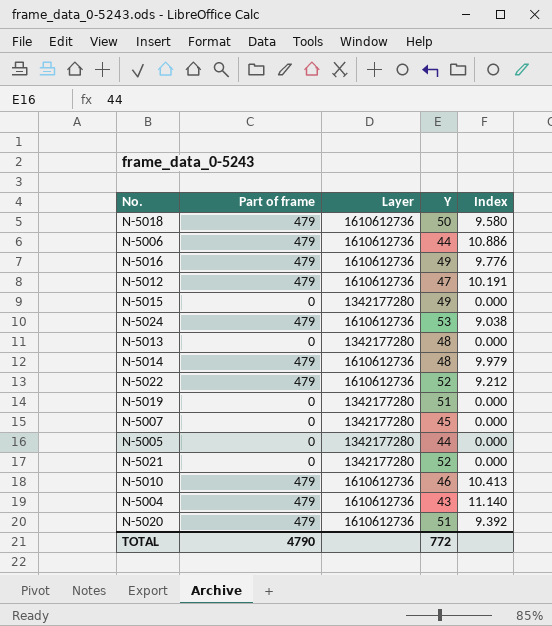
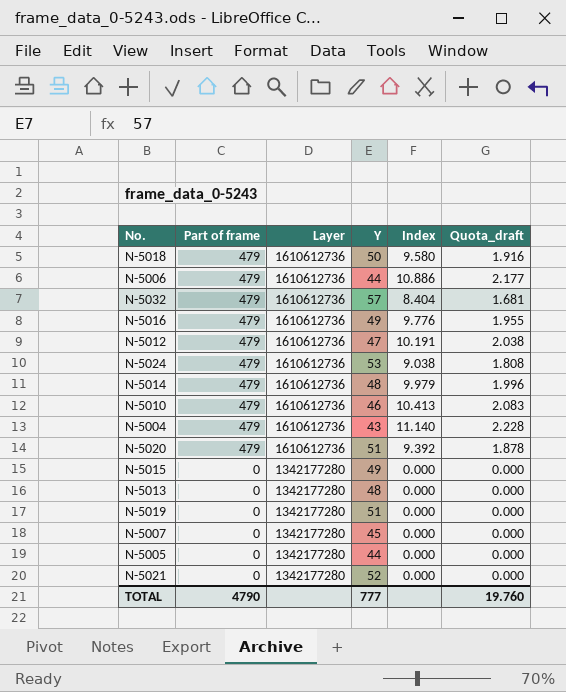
row order: none -> Part of frame descending
column Quota_draft | formula: none -> [Index] * 0.2
row N-5022: 479 | 1610612736 | 52 | 9.212 -> none
row N-5032: none -> 479 | 1610612736 | 57 | 8.404 | 1.681
TOTAL | Y: 772 -> 777

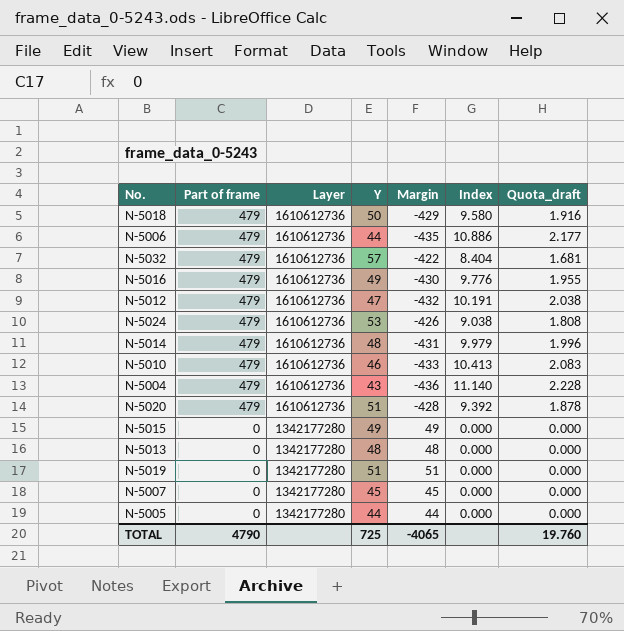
column Margin | formula: none -> [Y] - [Part of frame]
row N-5021: 0 | 1342177280 | 52 | 0.000 | 0.000 -> none
TOTAL | Y: 777 -> 725

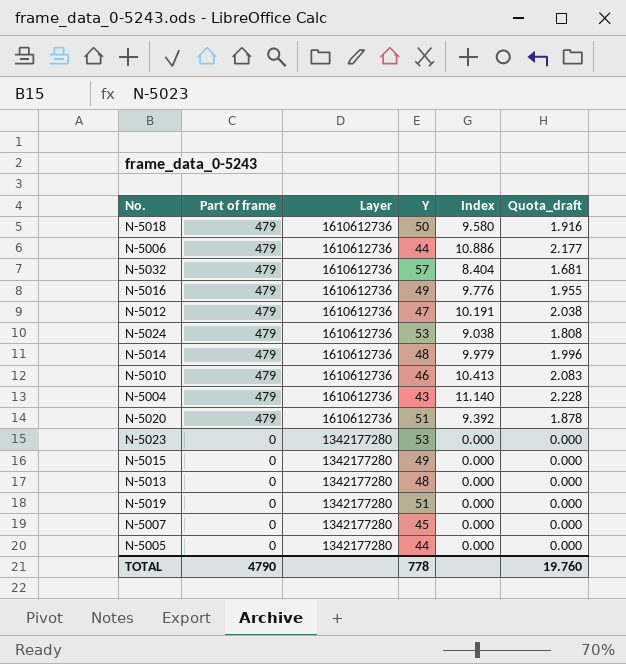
column Margin | formula: [Y] - [Part of frame] -> none
row N-5023: none -> 0 | 1342177280 | 53 | 0.000 | 0.000
TOTAL | Y: 725 -> 778

